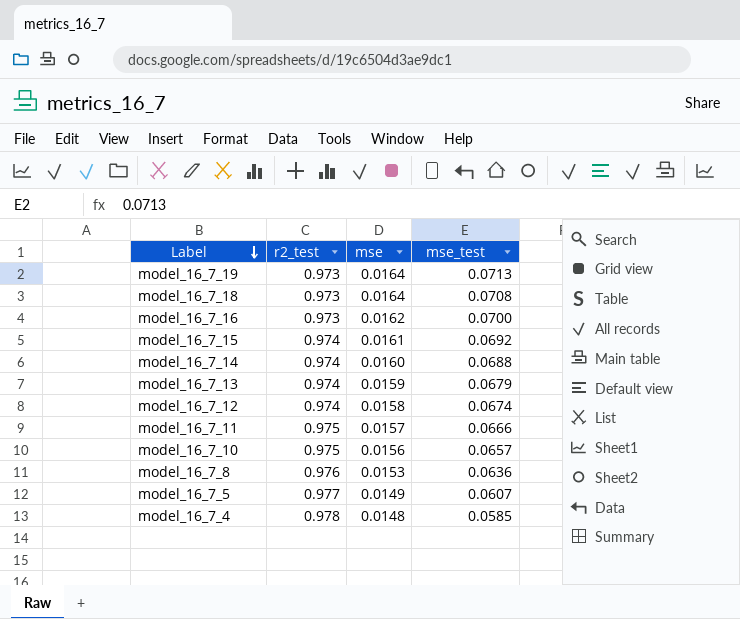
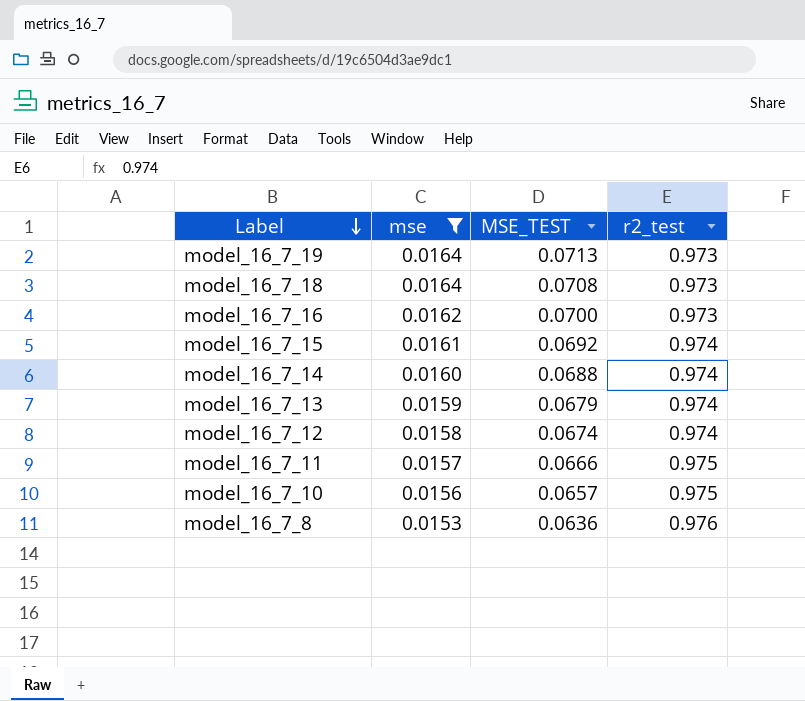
filter: none -> mse >= 0.0153
column name: mse_test -> MSE_TEST
column r2_test | position: 2 -> 4

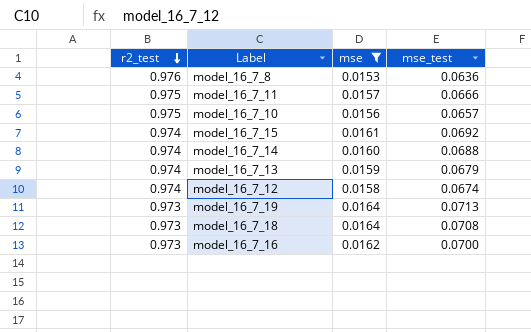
row order: Label descending -> r2_test descending
column r2_test | position: 4 -> 1
column name: MSE_TEST -> mse_test

